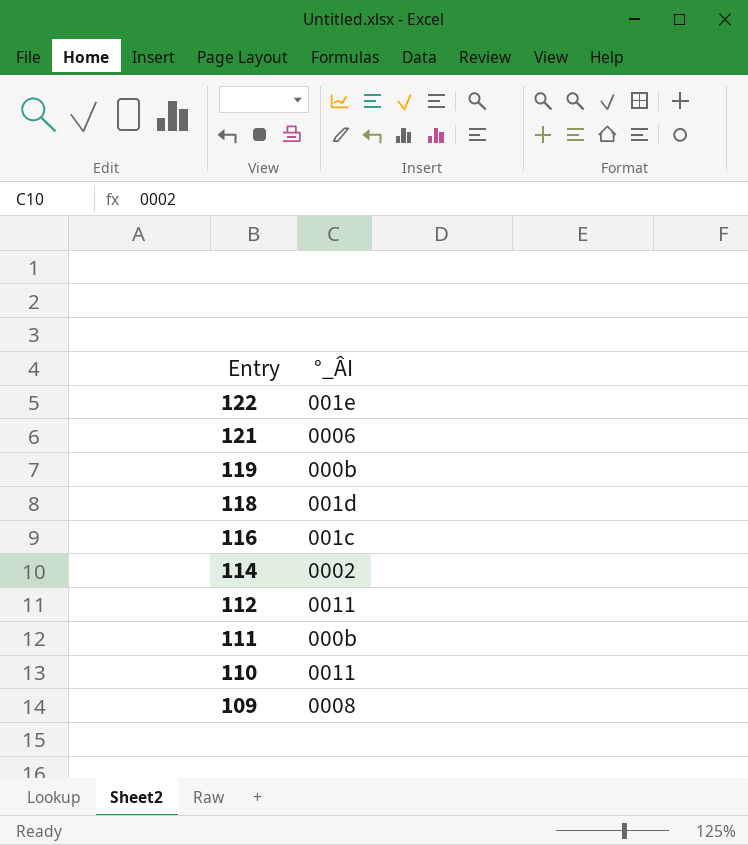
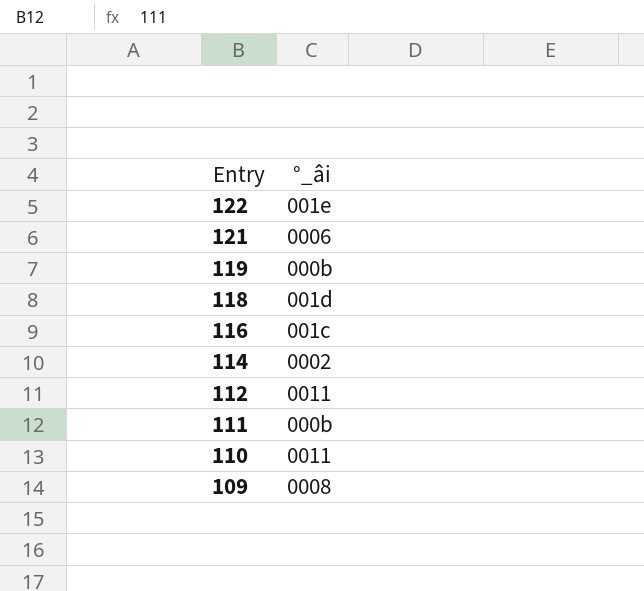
column name: °_ÂI -> °_âi

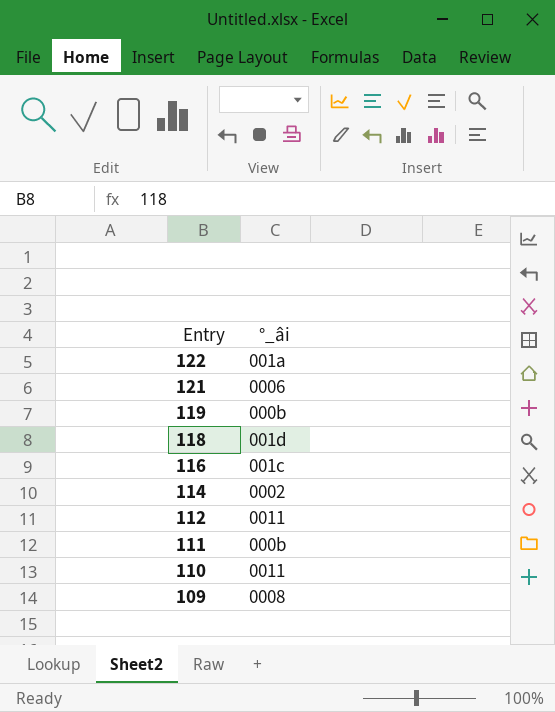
122 | °_âi: 001e -> 001a

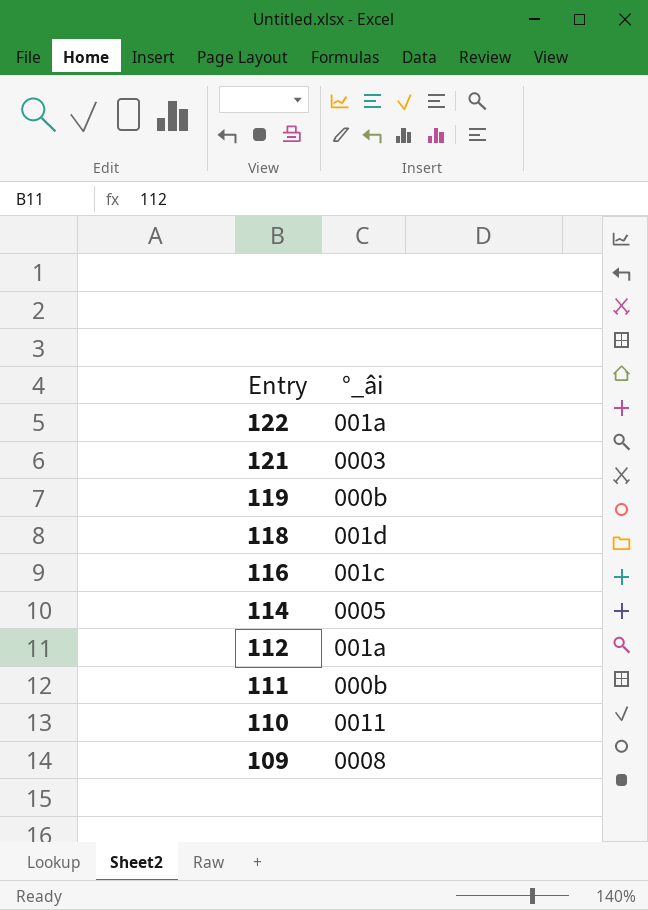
121 | °_âi: 0006 -> 0003
114 | °_âi: 0002 -> 0005
112 | °_âi: 0011 -> 001a

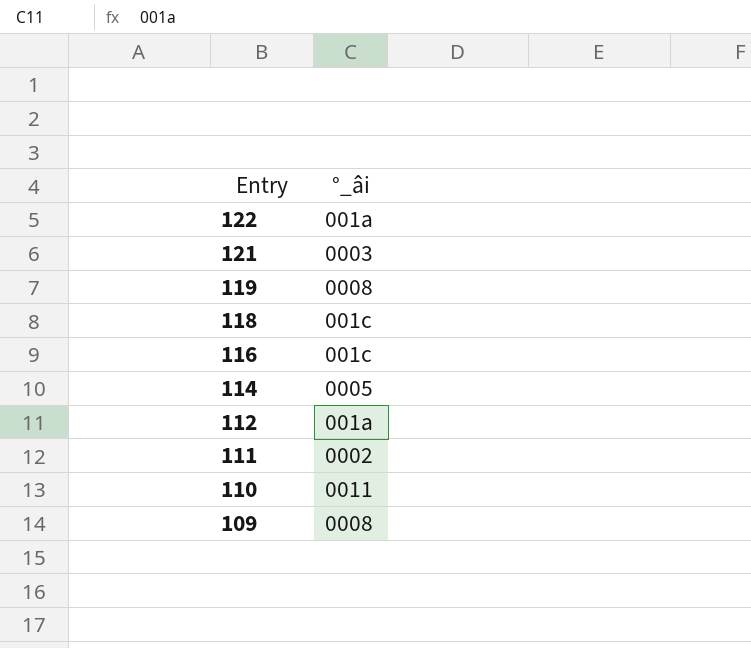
119 | °_âi: 000b -> 0008
118 | °_âi: 001d -> 001c
111 | °_âi: 000b -> 0002

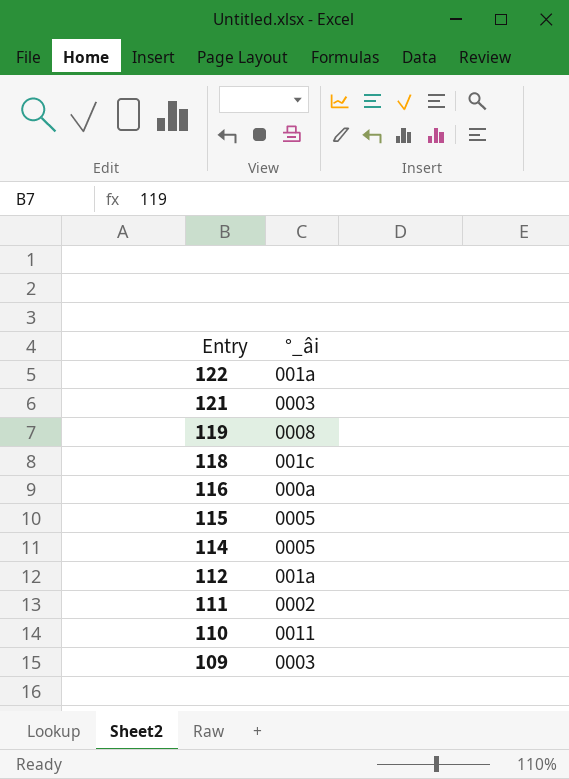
116 | °_âi: 001c -> 000a
row 115: none -> 0005
109 | °_âi: 0008 -> 0003

